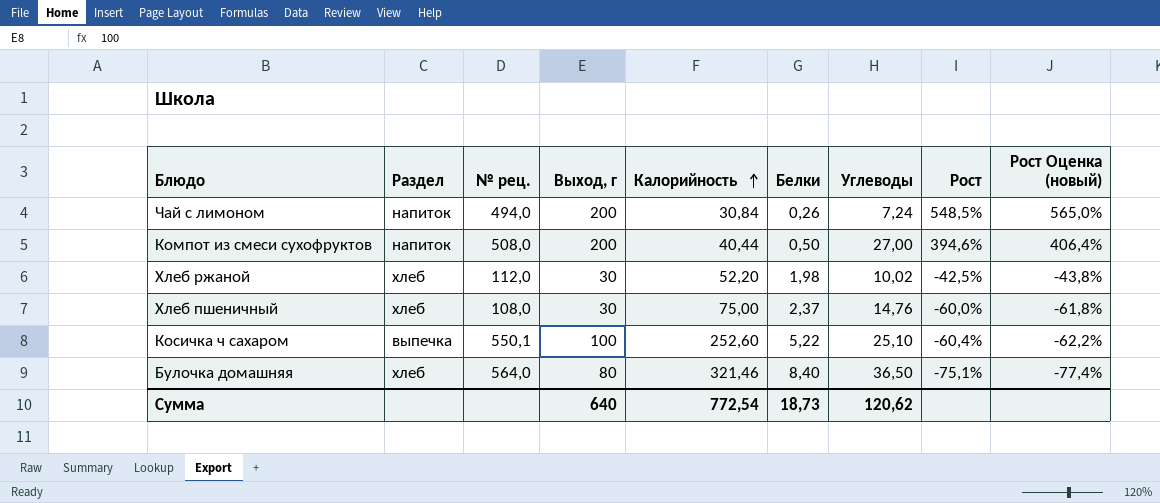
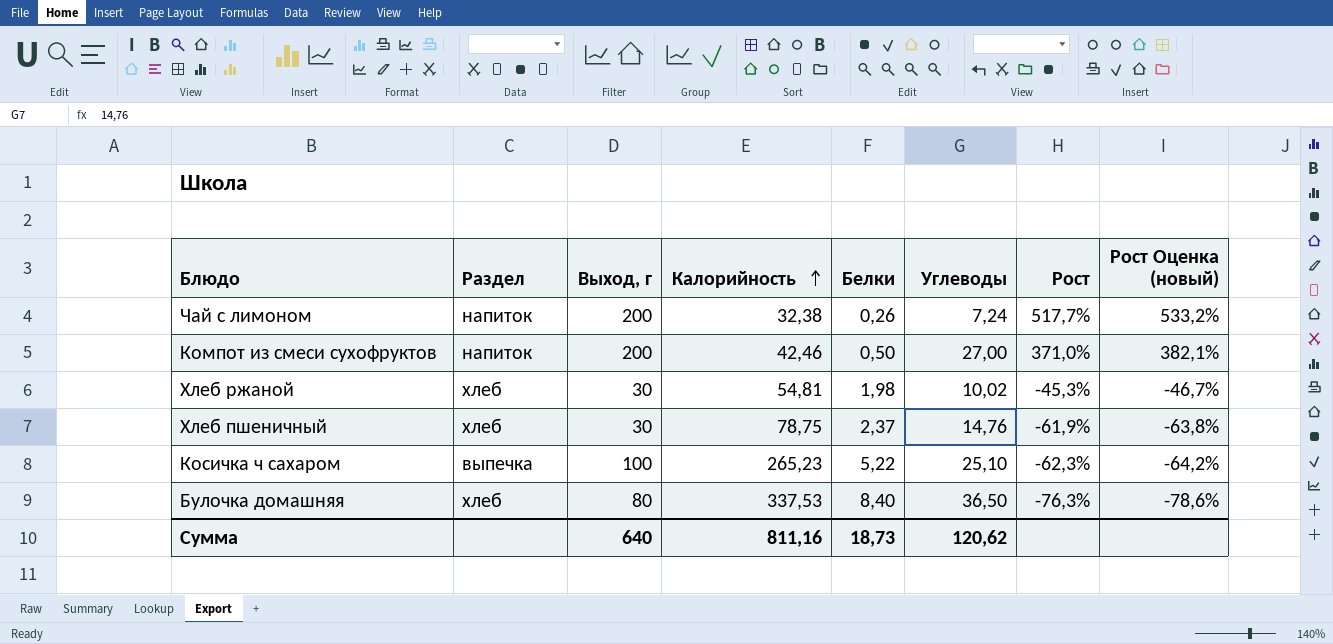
column № рец. | position: 3 -> none
Чай с лимоном | Калорийность: 30,84 -> 32,38
Чай с лимоном | Рост: 548,5% -> 517,7%
Чай с лимоном | Рост Оценка (новый): 565,0% -> 533,2%
Компот из смеси сухофруктов | Калорийность: 40,44 -> 42,46
Компот из смеси сухофруктов | Рост: 394,6% -> 371,0%
Компот из смеси сухофруктов | Рост Оценка (новый): 406,4% -> 382,1%
Хлеб ржаной | Калорийность: 52,20 -> 54,81
Хлеб ржаной | Рост: -42,5% -> -45,3%
Хлеб ржаной | Рост Оценка (новый): -43,8% -> -46,7%
Хлеб пшеничный | Калорийность: 75,00 -> 78,75
Хлеб пшеничный | Рост: -60,0% -> -61,9%
Хлеб пшеничный | Рост Оценка (новый): -61,8% -> -63,8%
Косичка ч сахаром | Калорийность: 252,60 -> 265,23
Косичка ч сахаром | Рост: -60,4% -> -62,3%
Косичка ч сахаром | Рост Оценка (новый): -62,2% -> -64,2%
Булочка домашняя | Калорийность: 321,46 -> 337,53
Булочка домашняя | Рост: -75,1% -> -76,3%
Булочка домашняя | Рост Оценка (новый): -77,4% -> -78,6%
Сумма | Калорийность: 772,54 -> 811,16

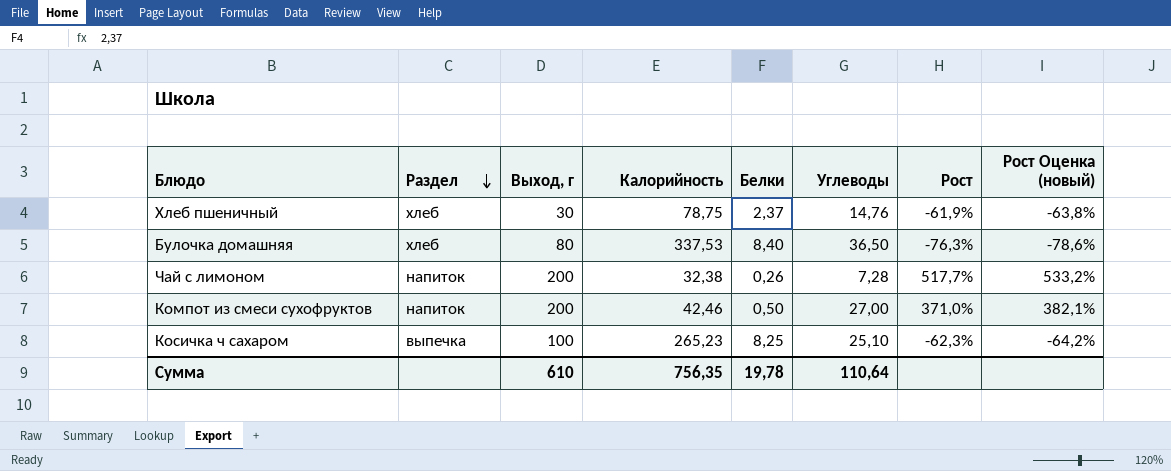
row order: Калорийность ascending -> Раздел descending
row Хлеб ржаной: хлеб | 30 | 54,81 | 1,98 | 10,02 | -45,3% | -46,7% -> none
Чай с лимоном | Углеводы: 7,24 -> 7,28
Косичка ч сахаром | Белки: 5,22 -> 8,25
Сумма | Выход, г: 640 -> 610
Сумма | Калорийность: 811,16 -> 756,35
Сумма | Белки: 18,73 -> 19,78
Сумма | Углеводы: 120,62 -> 110,64

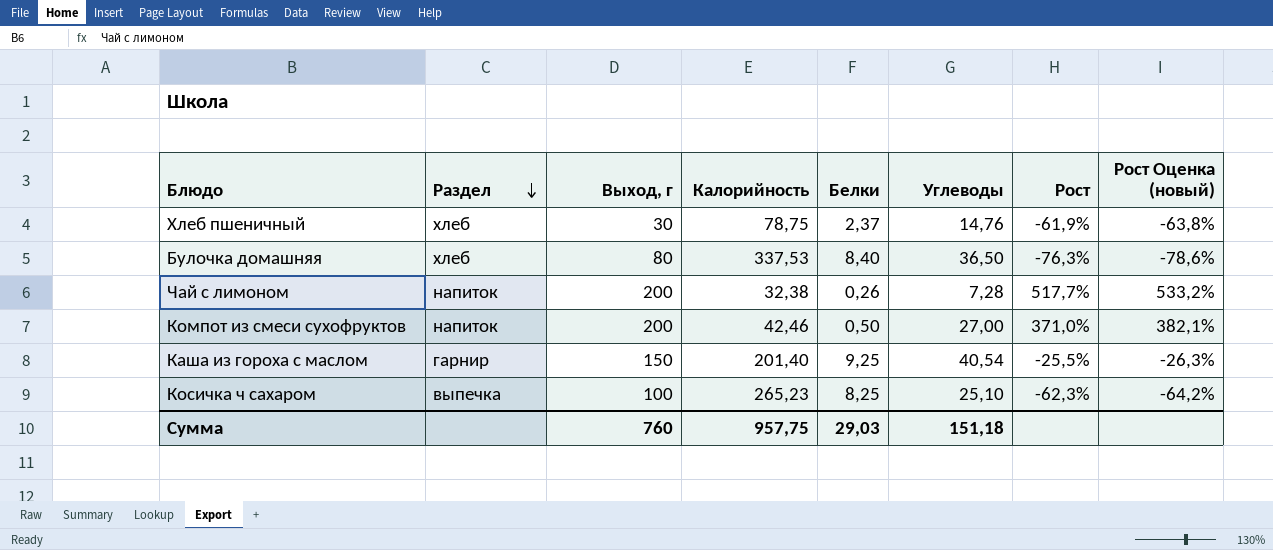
row Каша из гороха с маслом: none -> гарнир | 150 | 201,40 | 9,25 | 40,54 | -25,5% | -26,3%
Сумма | Выход, г: 610 -> 760
Сумма | Калорийность: 756,35 -> 957,75
Сумма | Белки: 19,78 -> 29,03
Сумма | Углеводы: 110,64 -> 151,18

